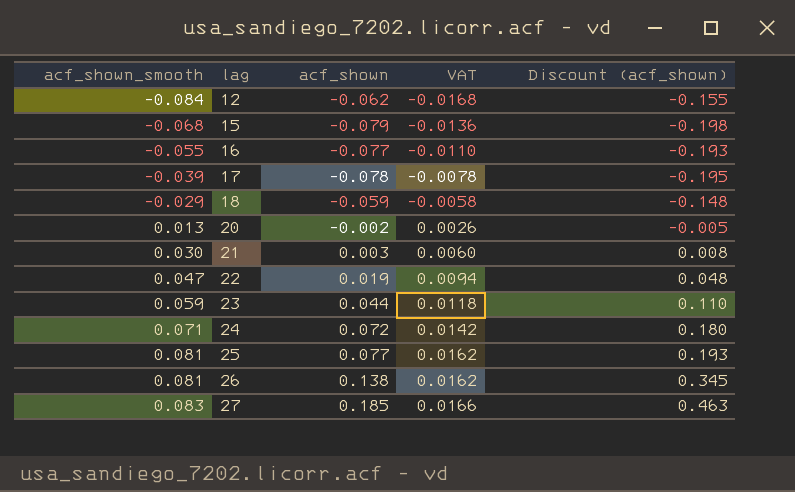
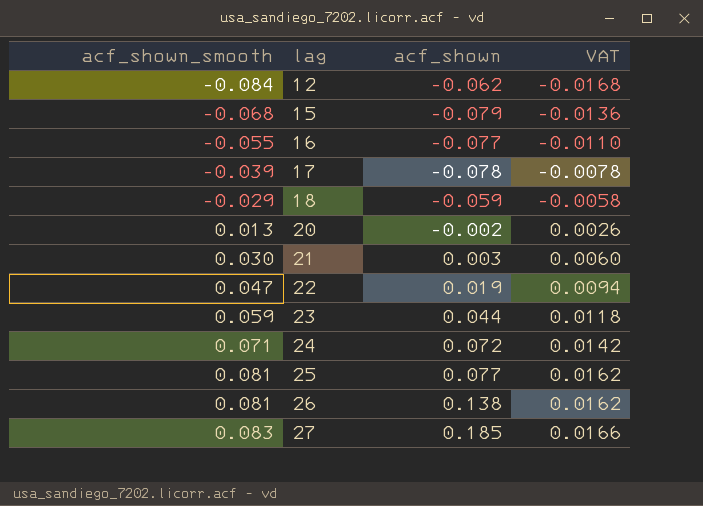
column Discount (acf_shown) | formula: [acf_shown] * 2.5 -> none

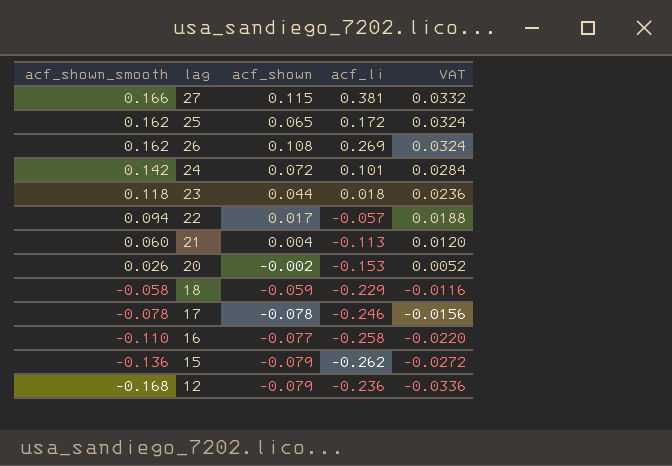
row order: acf_shown_smooth ascending -> acf_shown_smooth descending
column acf_li | position: none -> 4
27 | acf_shown_smooth: 0.083 -> 0.166
27 | acf_shown: 0.185 -> 0.115
27 | VAT: 0.0166 -> 0.0332
25 | acf_shown_smooth: 0.081 -> 0.162
25 | acf_shown: 0.077 -> 0.065
25 | VAT: 0.0162 -> 0.0324
26 | acf_shown_smooth: 0.081 -> 0.162
26 | acf_shown: 0.138 -> 0.108
26 | VAT: 0.0162 -> 0.0324
24 | acf_shown_smooth: 0.071 -> 0.142
24 | VAT: 0.0142 -> 0.0284
23 | acf_shown_smooth: 0.059 -> 0.118
23 | VAT: 0.0118 -> 0.0236
22 | acf_shown_smooth: 0.047 -> 0.094
22 | acf_shown: 0.019 -> 0.017
22 | VAT: 0.0094 -> 0.0188
21 | acf_shown_smooth: 0.030 -> 0.060
21 | acf_shown: 0.003 -> 0.004
21 | VAT: 0.0060 -> 0.0120
20 | acf_shown_smooth: 0.013 -> 0.026
20 | VAT: 0.0026 -> 0.0052
18 | acf_shown_smooth: -0.029 -> -0.058
18 | VAT: -0.0058 -> -0.0116
17 | acf_shown_smooth: -0.039 -> -0.078
17 | VAT: -0.0078 -> -0.0156
16 | acf_shown_smooth: -0.055 -> -0.110
16 | VAT: -0.0110 -> -0.0220
15 | acf_shown_smooth: -0.068 -> -0.136
15 | VAT: -0.0136 -> -0.0272
12 | acf_shown_smooth: -0.084 -> -0.168
12 | acf_shown: -0.062 -> -0.079
12 | VAT: -0.0168 -> -0.0336

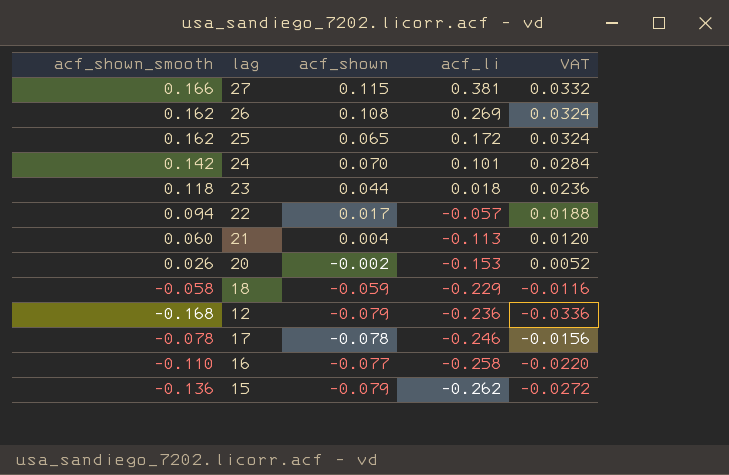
row order: acf_shown_smooth descending -> acf_li descending
24 | acf_shown: 0.072 -> 0.070

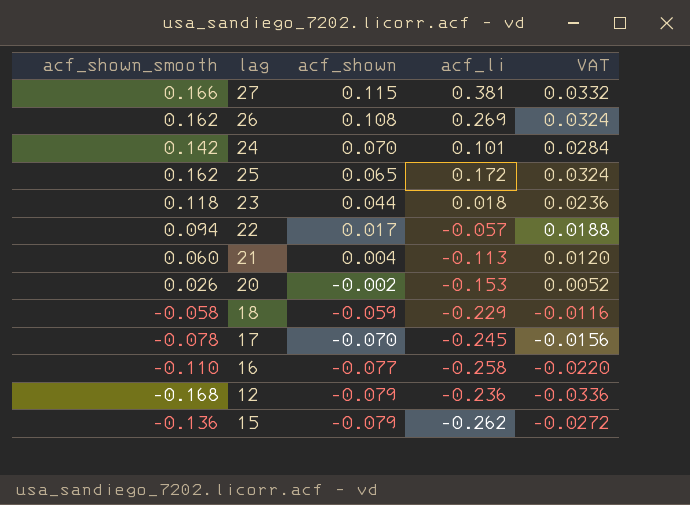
row order: acf_li descending -> acf_shown descending
17 | acf_shown: -0.078 -> -0.070
17 | acf_li: -0.246 -> -0.245

